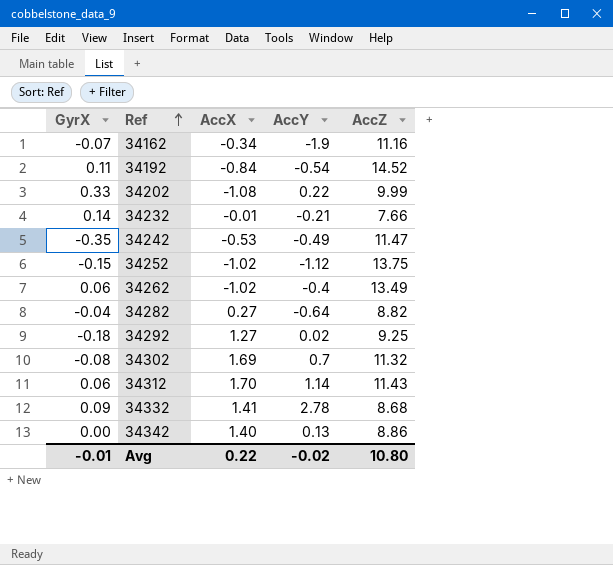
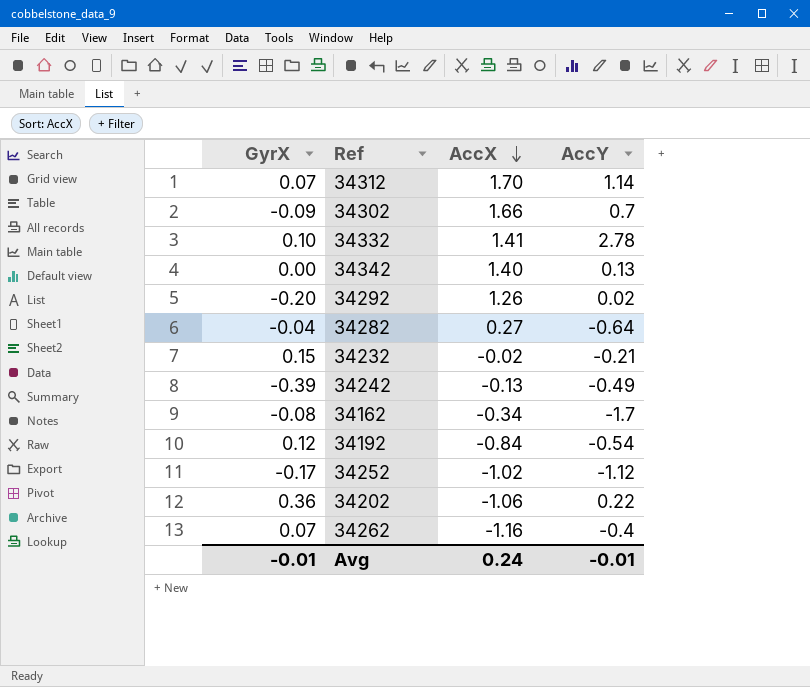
row order: Ref ascending -> AccX descending
column AccZ | position: 5 -> none
34312 | GyrX: 0.06 -> 0.07
34302 | GyrX: -0.08 -> -0.09
34302 | AccX: 1.69 -> 1.66
34332 | GyrX: 0.09 -> 0.10
34292 | GyrX: -0.18 -> -0.20
34292 | AccX: 1.27 -> 1.26
34232 | GyrX: 0.14 -> 0.15
34232 | AccX: -0.01 -> -0.02
34242 | GyrX: -0.35 -> -0.39
34242 | AccX: -0.53 -> -0.13
34162 | GyrX: -0.07 -> -0.08
34162 | AccY: -1.9 -> -1.7
34192 | GyrX: 0.11 -> 0.12
34252 | GyrX: -0.15 -> -0.17
34202 | GyrX: 0.33 -> 0.36
34202 | AccX: -1.08 -> -1.06
34262 | GyrX: 0.06 -> 0.07
34262 | AccX: -1.02 -> -1.16
Avg | AccX: 0.22 -> 0.24
Avg | AccY: -0.02 -> -0.01

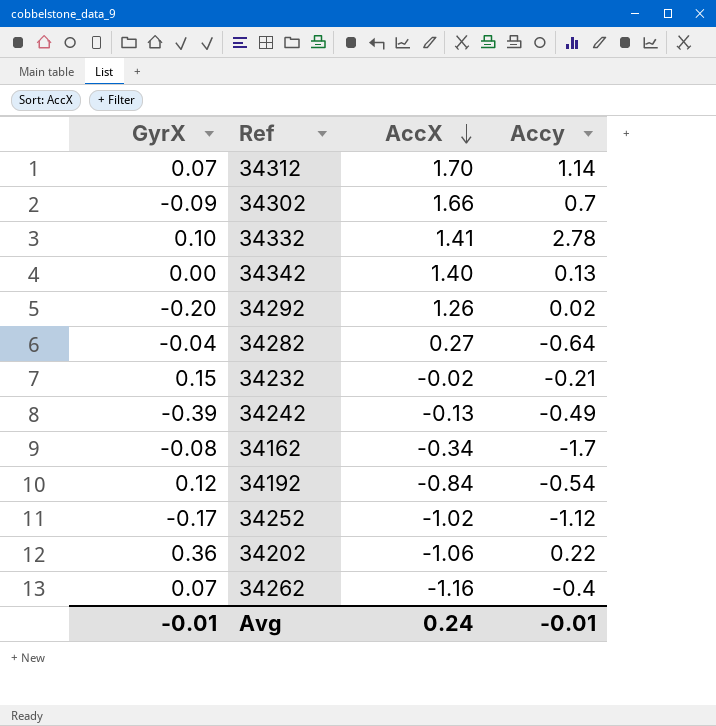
column name: AccY -> Accy

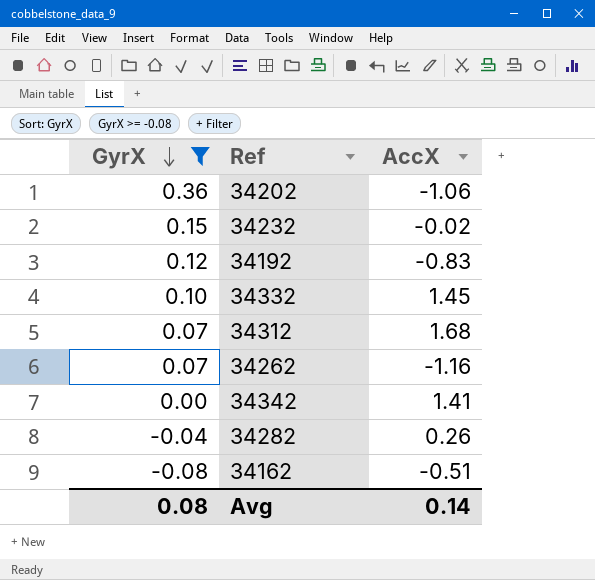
filter: none -> GyrX >= -0.08
row order: AccX descending -> GyrX descending
column Accy | position: 4 -> none
34192 | AccX: -0.84 -> -0.83
34332 | AccX: 1.41 -> 1.45
34312 | AccX: 1.70 -> 1.68
34342 | AccX: 1.40 -> 1.41
34282 | AccX: 0.27 -> 0.26
34162 | AccX: -0.34 -> -0.51
Avg | GyrX: -0.01 -> 0.08
Avg | AccX: 0.24 -> 0.14

